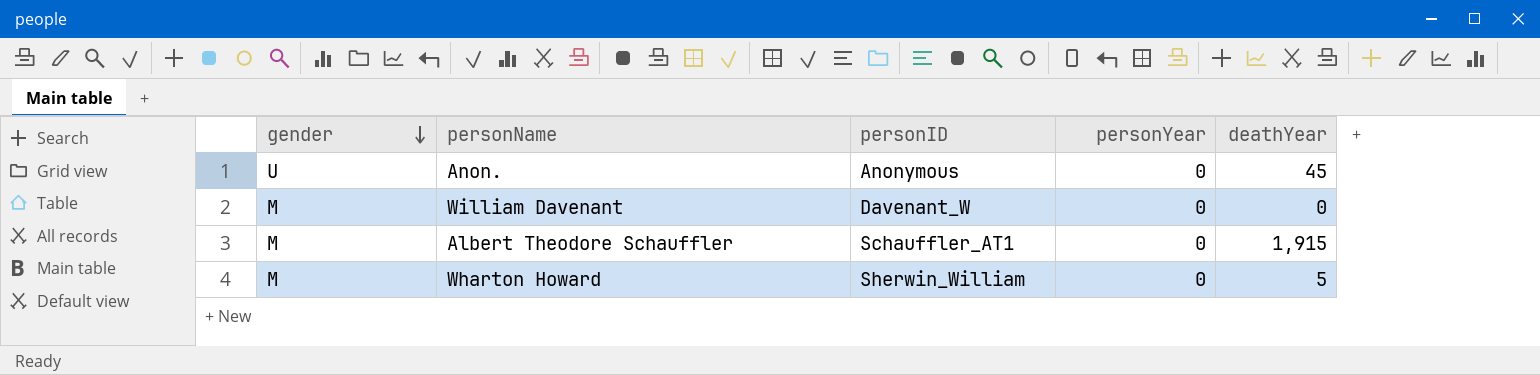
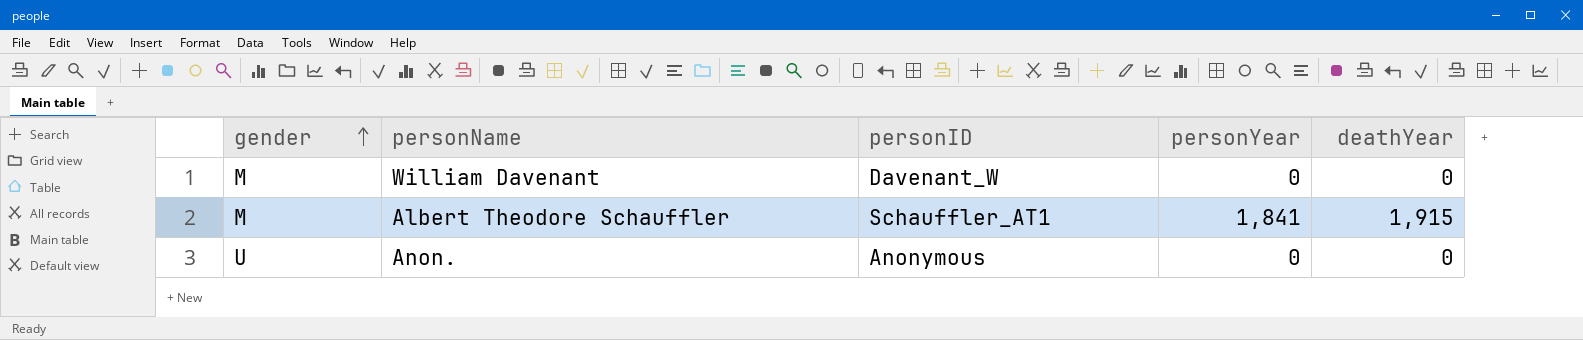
row order: gender descending -> gender ascending
row Wharton Howard: M | Sherwin_William | 0 | 5 -> none
Albert Theodore Schauffler | personYear: 0 -> 1,841
Anon. | deathYear: 45 -> 0

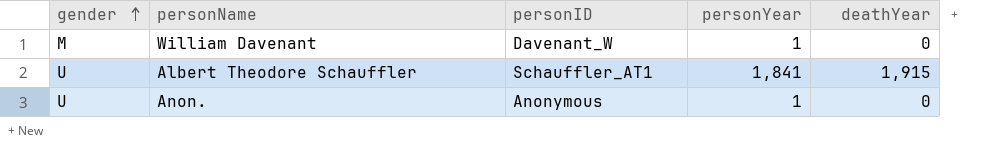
William Davenant | personYear: 0 -> 1
Albert Theodore Schauffler | gender: M -> U
Anon. | personYear: 0 -> 1

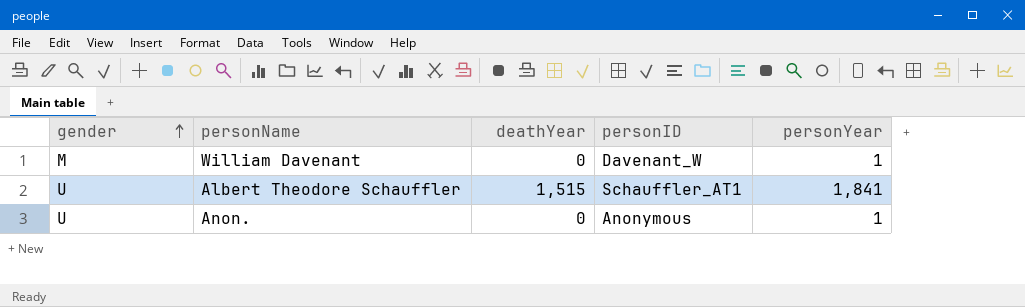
column deathYear | position: 5 -> 3
Albert Theodore Schauffler | deathYear: 1,915 -> 1,515

